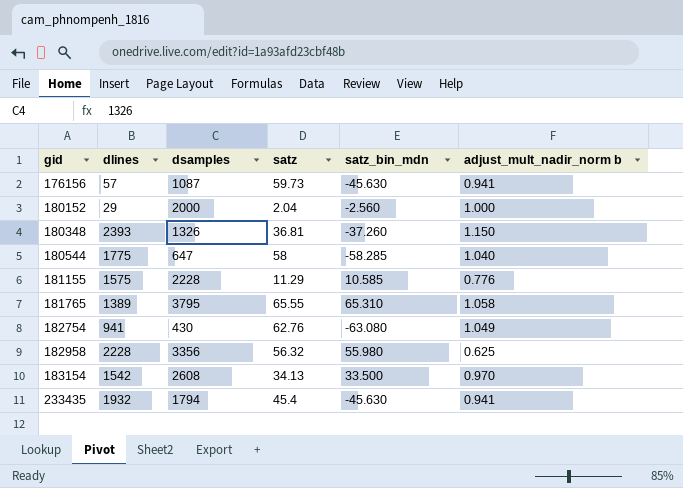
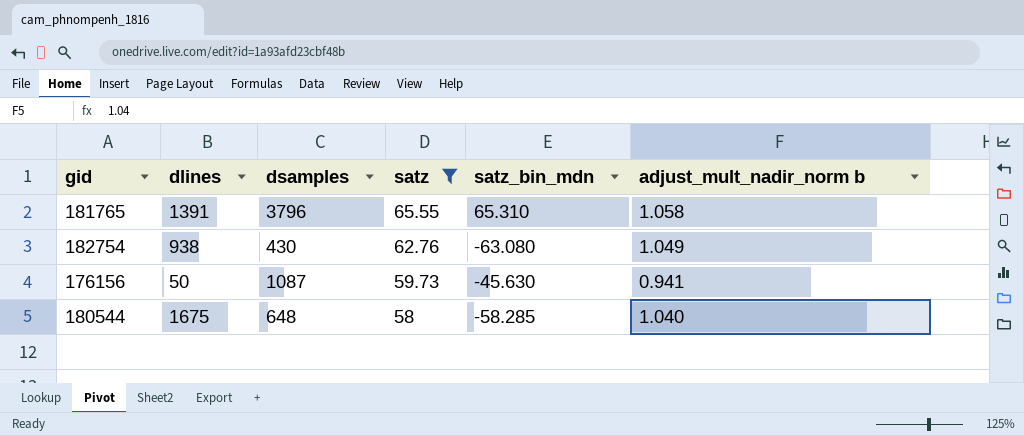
filter: none -> satz >= 58
row order: gid ascending -> satz descending
181765 | dlines: 1389 -> 1391
181765 | dsamples: 3795 -> 3796
182754 | dlines: 941 -> 938
176156 | dlines: 57 -> 50
180544 | dlines: 1775 -> 1675
180544 | dsamples: 647 -> 648

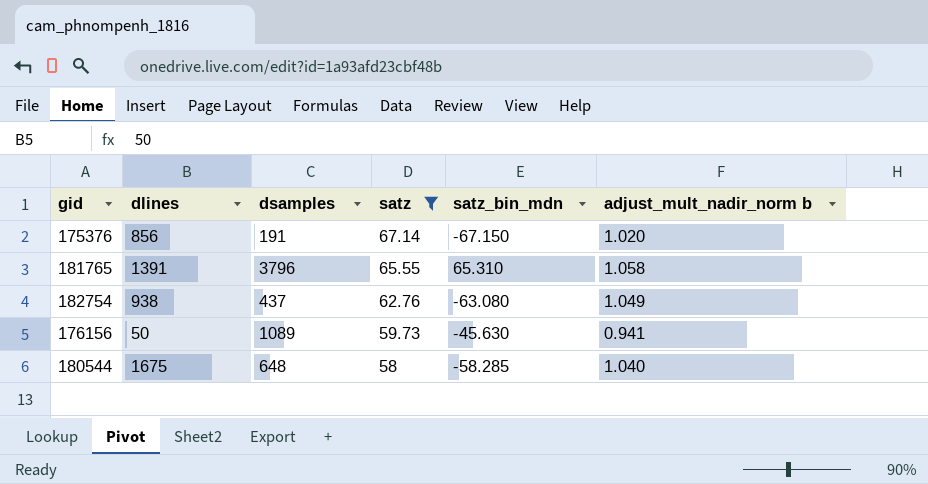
row 175376: none -> 856 | 191 | 67.14 | -67.150 | 1.020
182754 | dsamples: 430 -> 437
176156 | dsamples: 1087 -> 1089

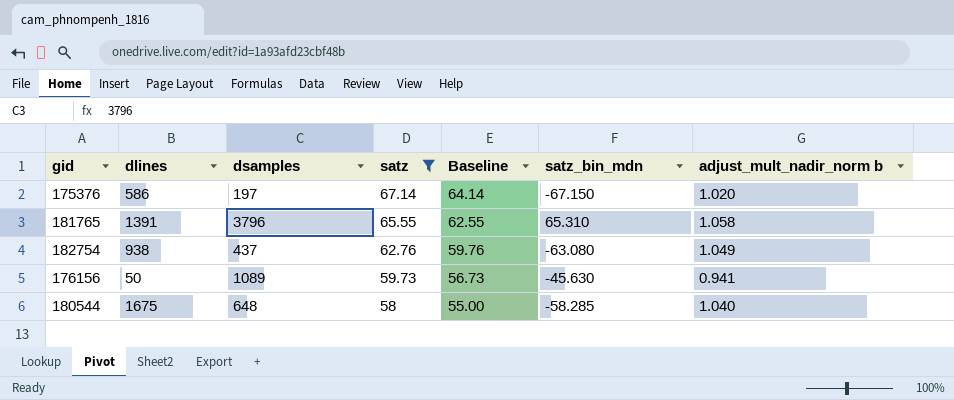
column Baseline | formula: none -> [satz] - 3
175376 | dlines: 856 -> 586
175376 | dsamples: 191 -> 197

